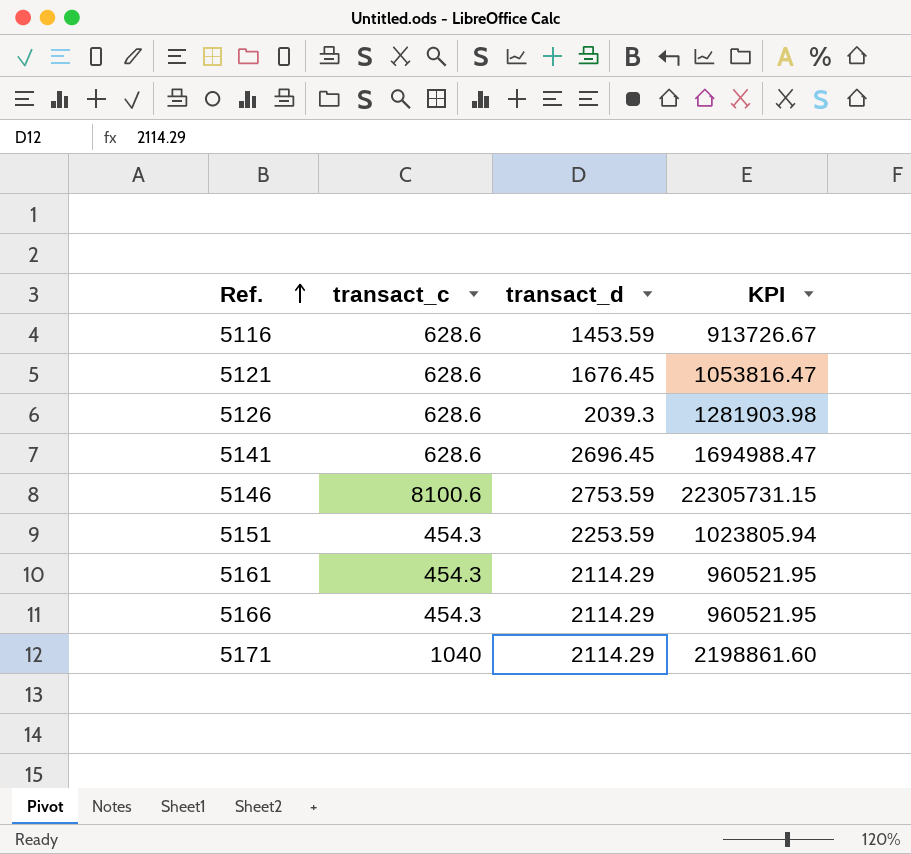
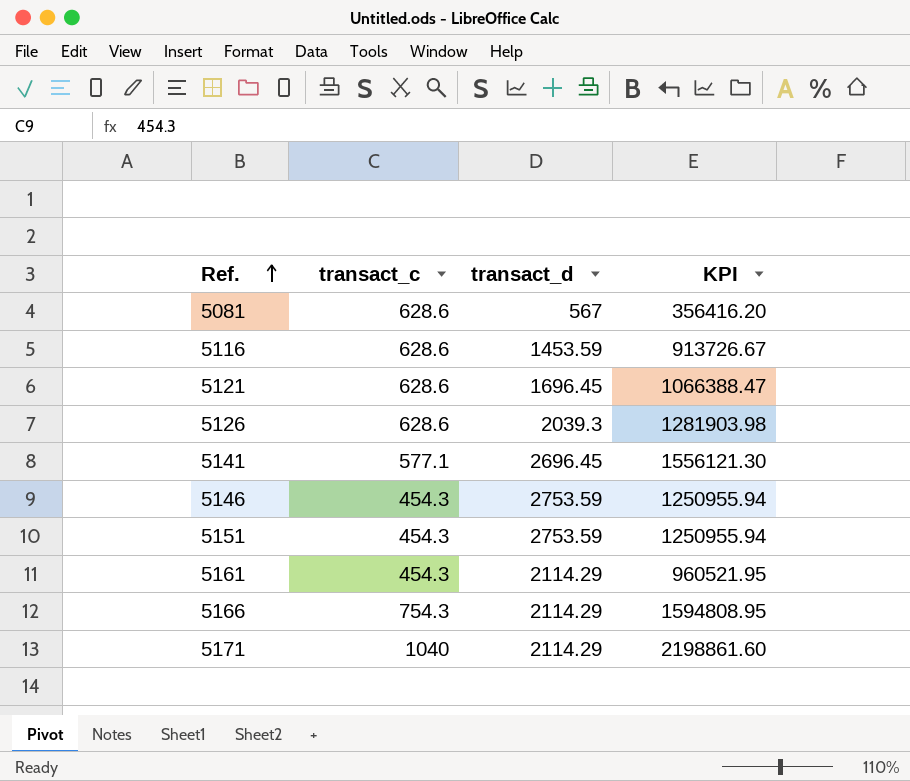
row 5081: none -> 628.6 | 567 | 356416.20
5121 | transact_d: 1676.45 -> 1696.45
5121 | KPI: 1053816.47 -> 1066388.47
5141 | transact_c: 628.6 -> 577.1
5141 | KPI: 1694988.47 -> 1556121.30
5146 | transact_c: 8100.6 -> 454.3
5146 | KPI: 22305731.15 -> 1250955.94
5151 | transact_d: 2253.59 -> 2753.59
5151 | KPI: 1023805.94 -> 1250955.94
5166 | transact_c: 454.3 -> 754.3
5166 | KPI: 960521.95 -> 1594808.95

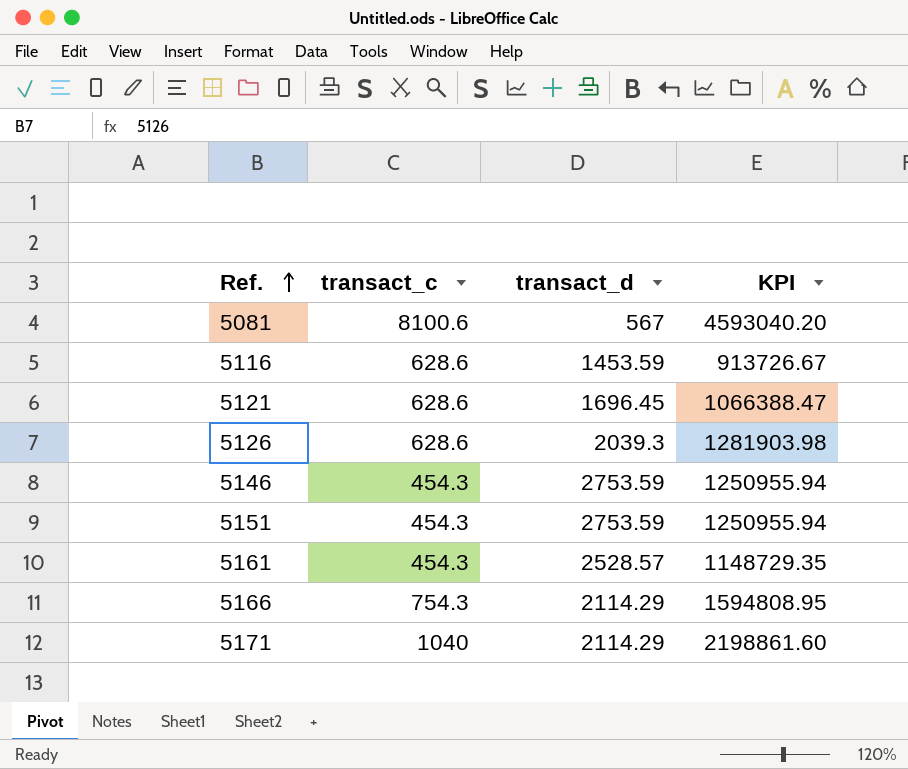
row 5141: 577.1 | 2696.45 | 1556121.30 -> none
5081 | transact_c: 628.6 -> 8100.6
5081 | KPI: 356416.20 -> 4593040.20
5161 | transact_d: 2114.29 -> 2528.57
5161 | KPI: 960521.95 -> 1148729.35

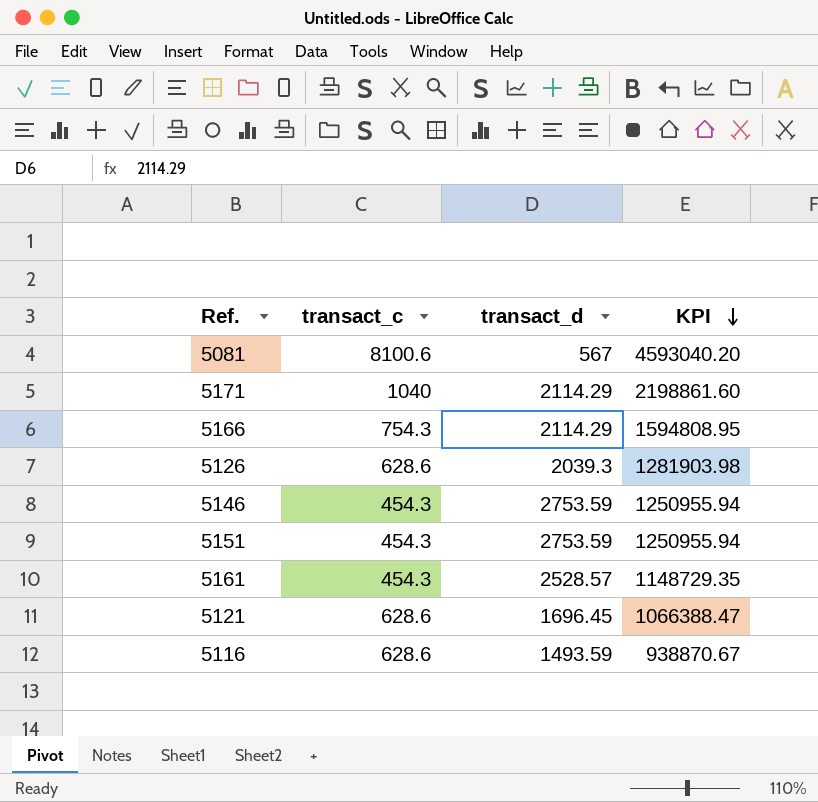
row order: Ref. ascending -> KPI descending
5116 | transact_d: 1453.59 -> 1493.59
5116 | KPI: 913726.67 -> 938870.67

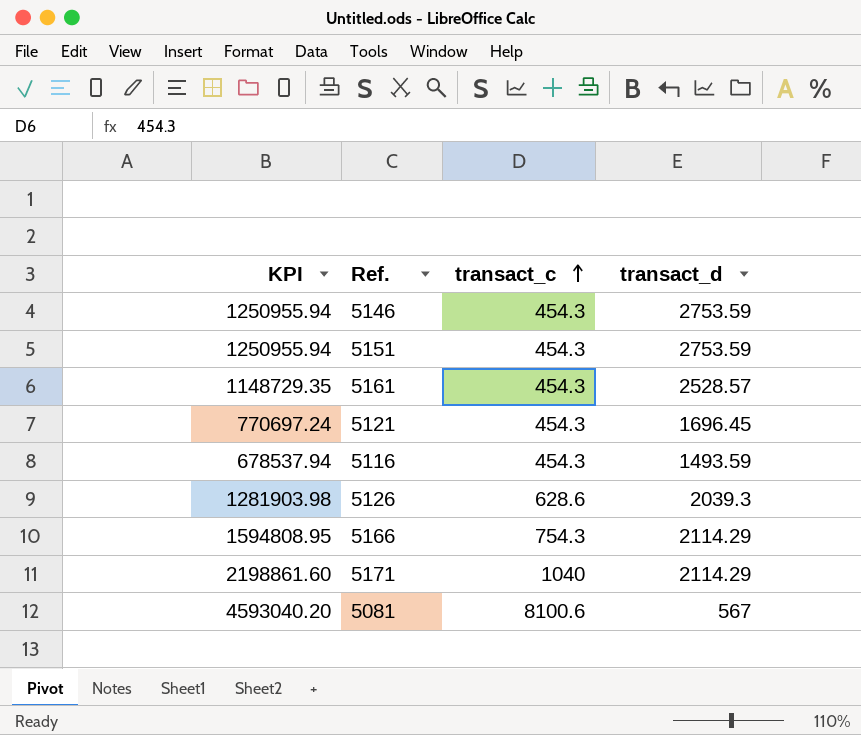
row order: KPI descending -> transact_c ascending
column KPI | position: 4 -> 1
5121 | KPI: 1066388.47 -> 770697.24
5121 | transact_c: 628.6 -> 454.3
5116 | KPI: 938870.67 -> 678537.94
5116 | transact_c: 628.6 -> 454.3

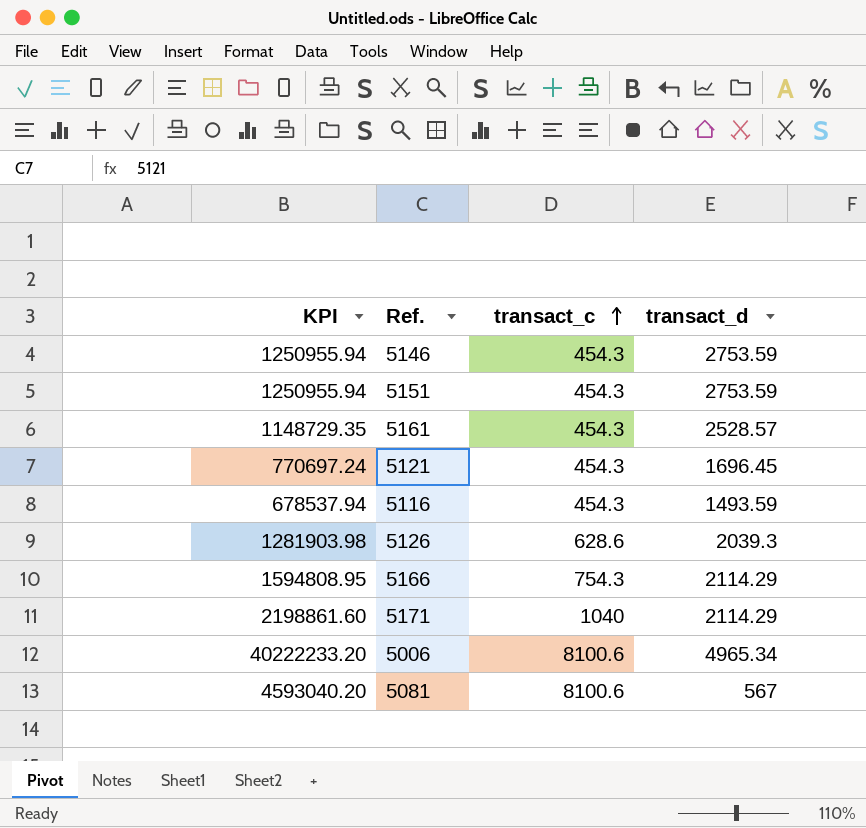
row 5006: none -> 40222233.20 | 8100.6 | 4965.34

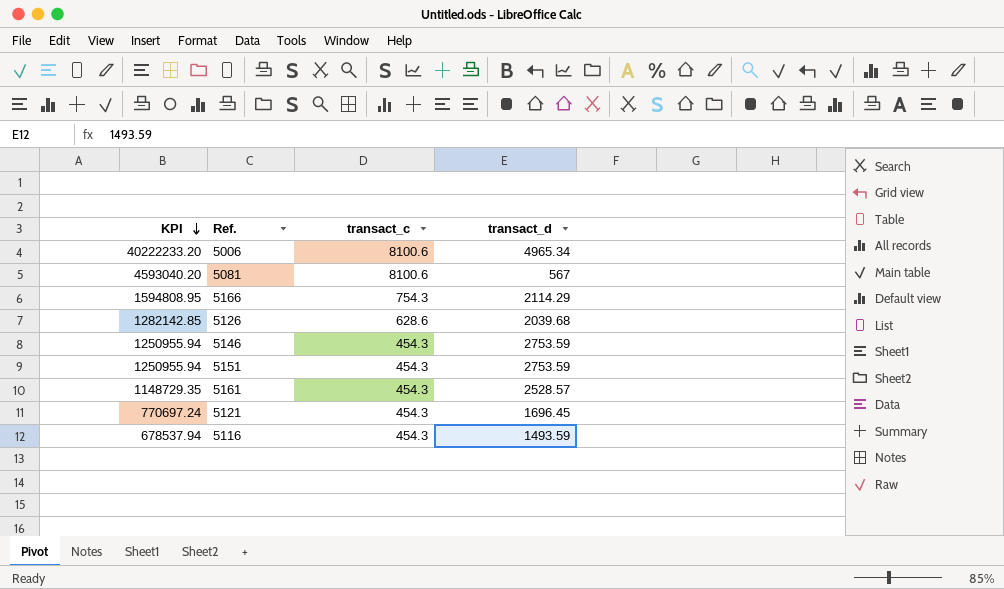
row order: transact_c ascending -> KPI descending
row 5171: 2198861.60 | 1040 | 2114.29 -> none
5126 | KPI: 1281903.98 -> 1282142.85
5126 | transact_d: 2039.3 -> 2039.68

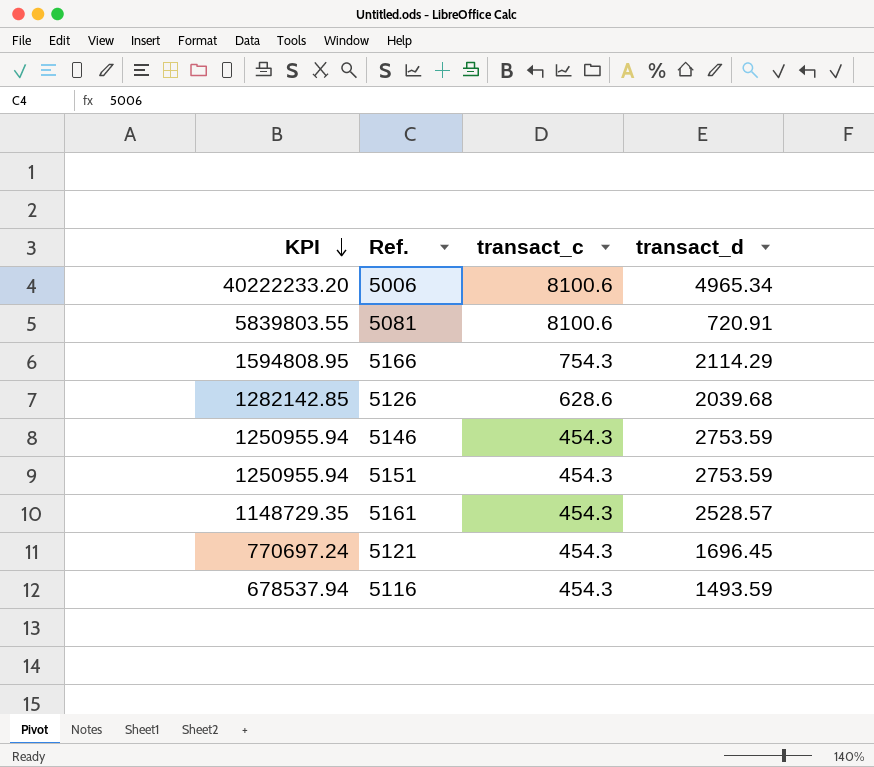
5081 | KPI: 4593040.20 -> 5839803.55
5081 | transact_d: 567 -> 720.91

